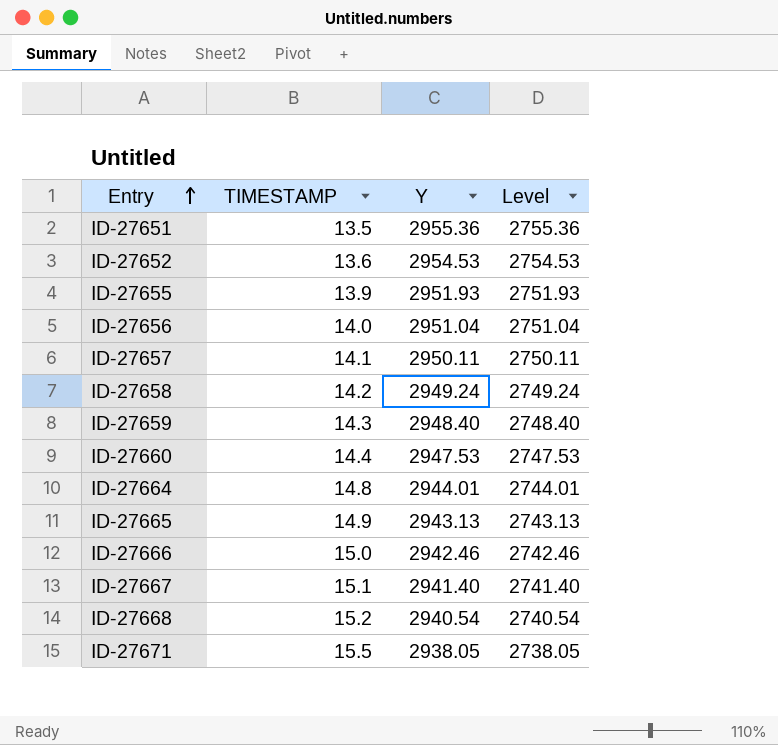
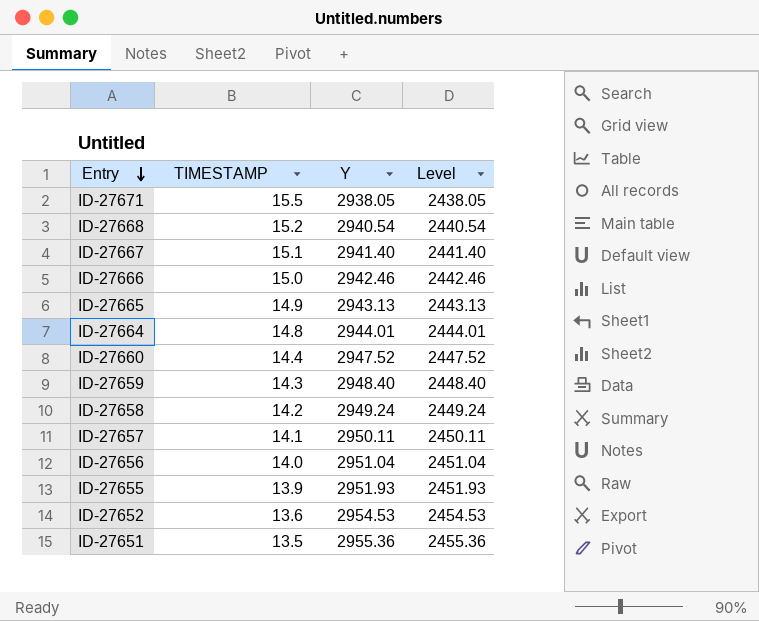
row order: Entry ascending -> Entry descending
column Level | formula: [Y] - 200 -> [Y] - 500
ID-27660 | Y: 2947.53 -> 2947.52

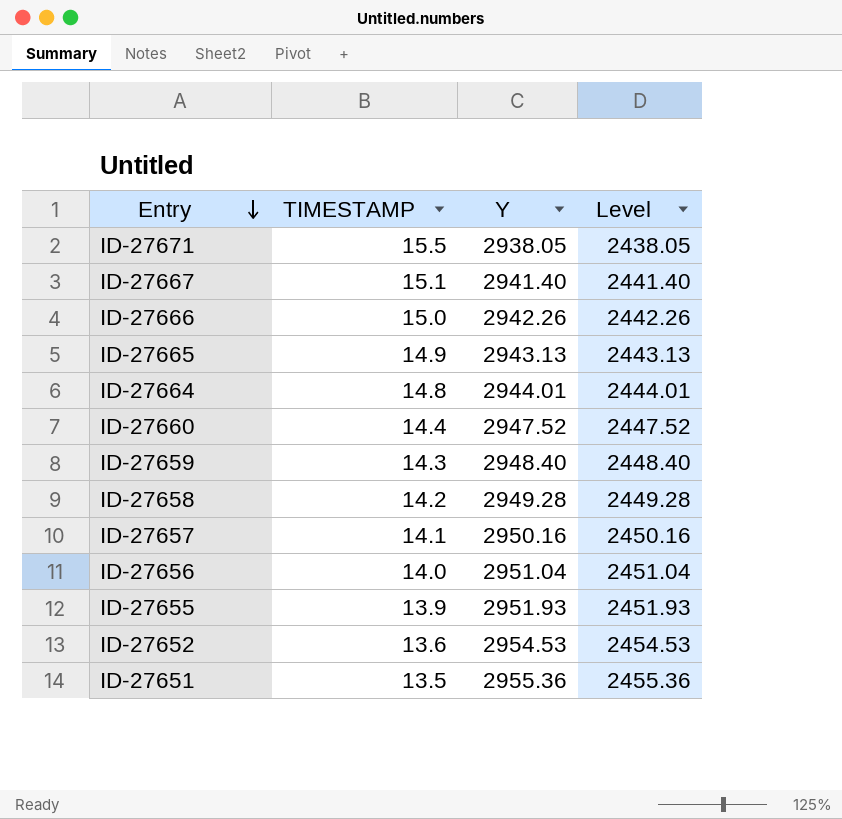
row ID-27668: 15.2 | 2940.54 | 2440.54 -> none
ID-27666 | Y: 2942.46 -> 2942.26
ID-27666 | Level: 2442.46 -> 2442.26
ID-27658 | Y: 2949.24 -> 2949.28
ID-27658 | Level: 2449.24 -> 2449.28
ID-27657 | Y: 2950.11 -> 2950.16
ID-27657 | Level: 2450.11 -> 2450.16

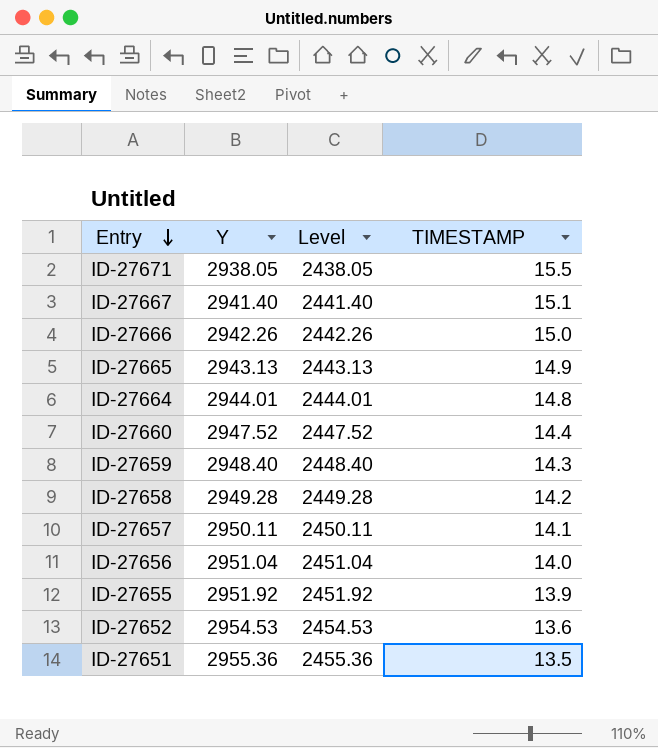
column TIMESTAMP | position: 2 -> 4
ID-27657 | Y: 2950.16 -> 2950.11
ID-27657 | Level: 2450.16 -> 2450.11
ID-27655 | Y: 2951.93 -> 2951.92
ID-27655 | Level: 2451.93 -> 2451.92

